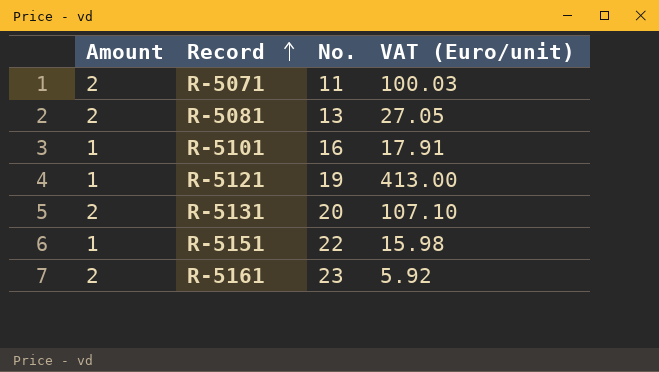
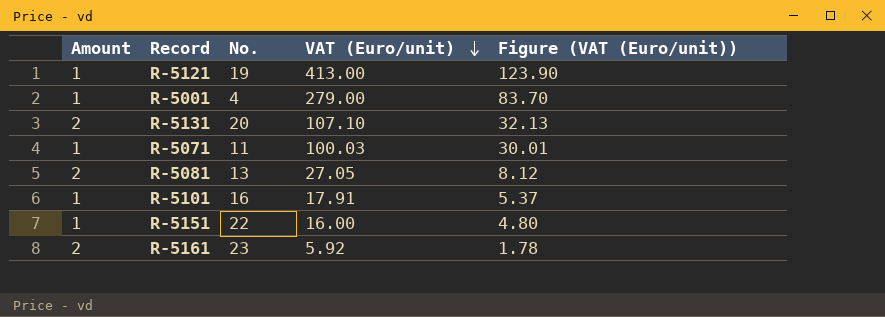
row order: Record ascending -> VAT (Euro/unit) descending
column Figure (VAT (Euro/unit)) | formula: none -> [VAT (Euro/unit)] * 0.3
row R-5001: none -> 1 | 4 | 279.00 | 83.70
R-5071 | Amount: 2 -> 1
R-5151 | VAT (Euro/unit): 15.98 -> 16.00

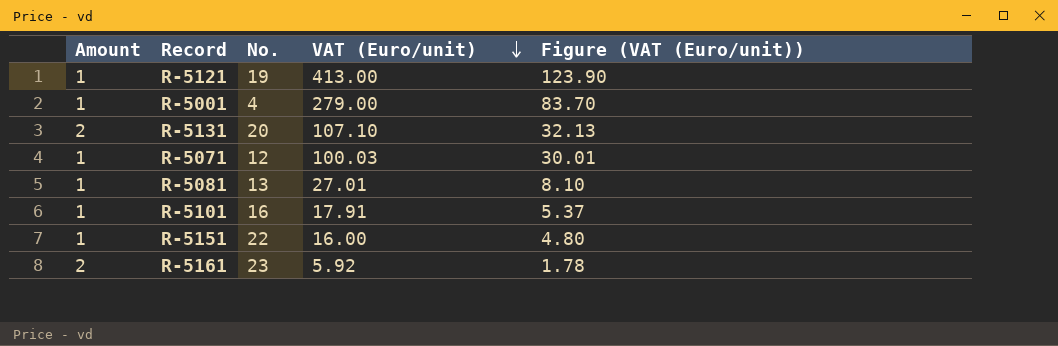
R-5071 | No.: 11 -> 12
R-5081 | Amount: 2 -> 1
R-5081 | VAT (Euro/unit): 27.05 -> 27.01
R-5081 | Figure (VAT (Euro/unit)): 8.12 -> 8.10

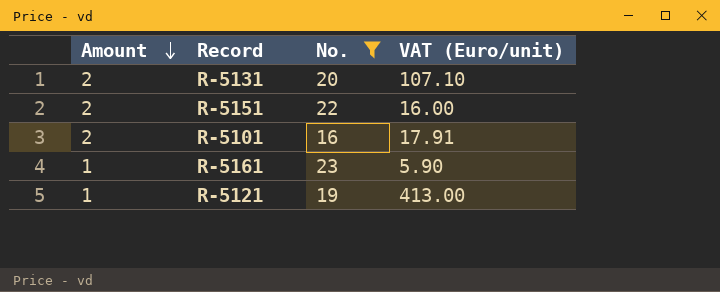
filter: none -> No. >= 16
row order: VAT (Euro/unit) descending -> Amount descending
column Figure (VAT (Euro/unit)) | formula: [VAT (Euro/unit)] * 0.3 -> none
R-5151 | Amount: 1 -> 2
R-5101 | Amount: 1 -> 2
R-5161 | Amount: 2 -> 1
R-5161 | VAT (Euro/unit): 5.92 -> 5.90

